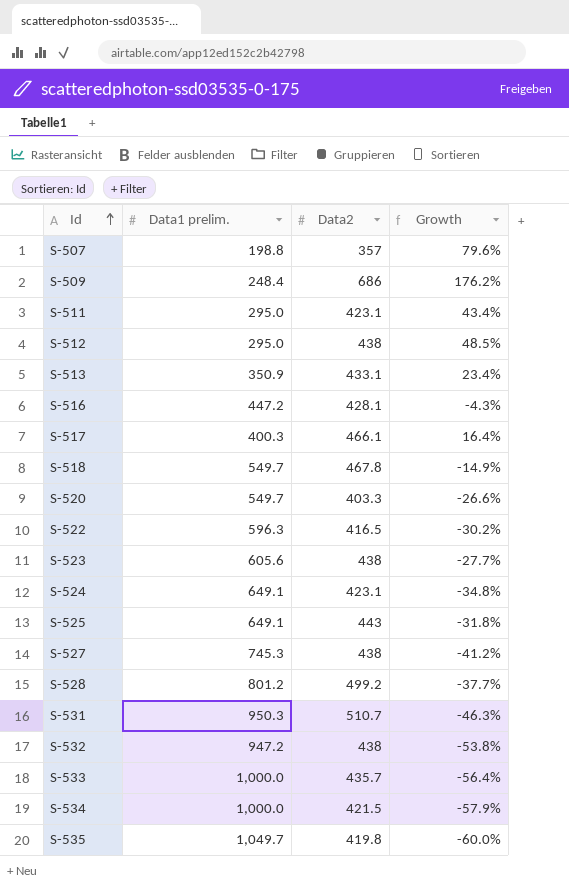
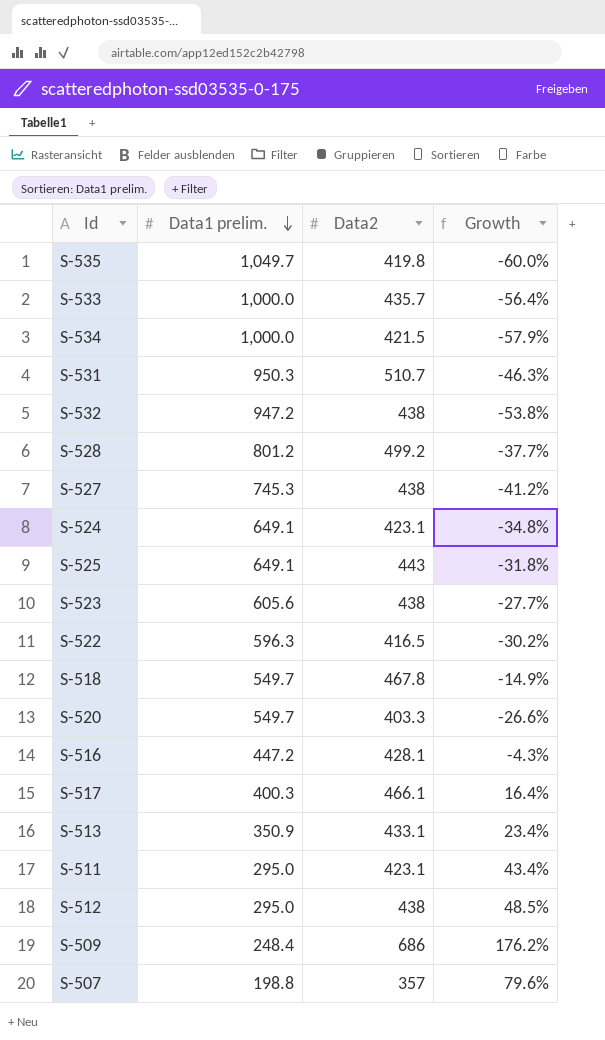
row order: Id ascending -> Data1 prelim. descending

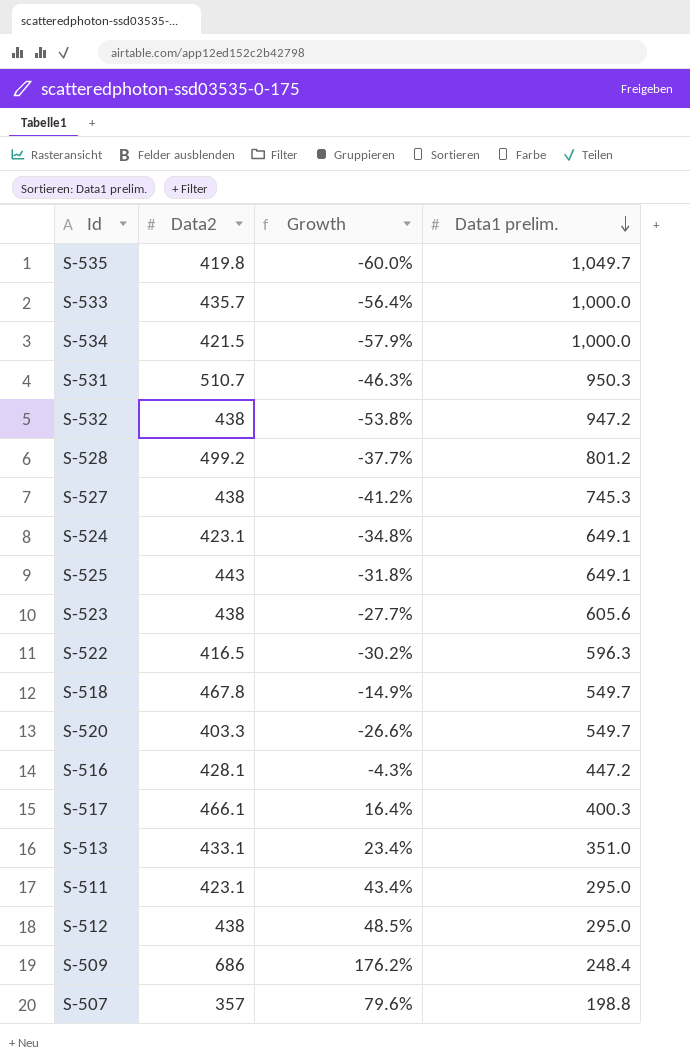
column Data1 prelim. | position: 2 -> 4
S-513 | Data1 prelim.: 350.9 -> 351.0

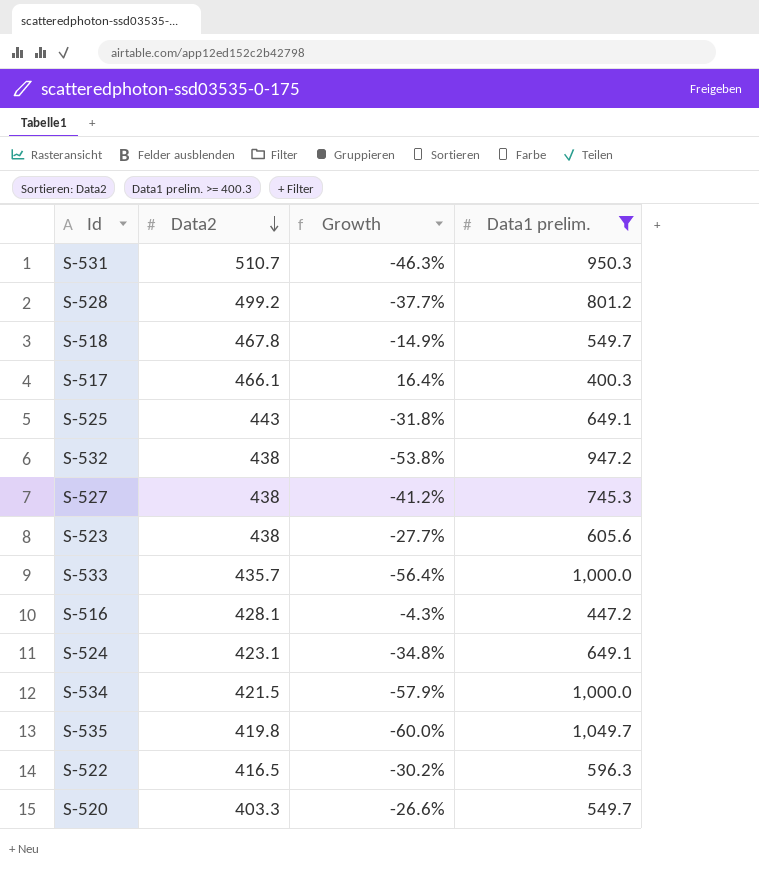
filter: none -> Data1 prelim. >= 400.3
row order: Data1 prelim. descending -> Data2 descending

